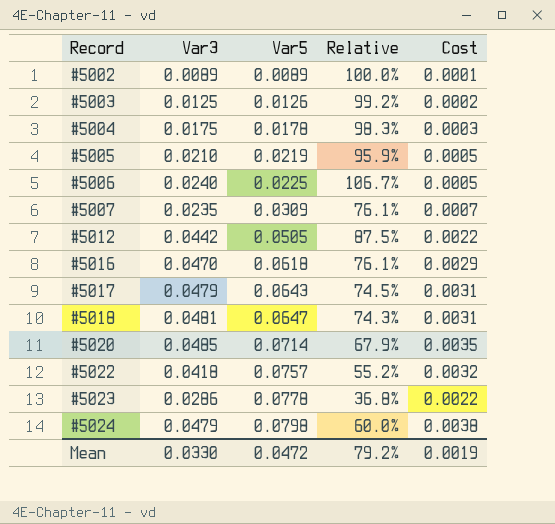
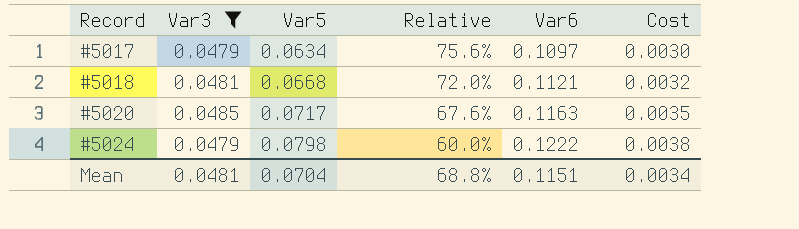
filter: none -> Var3 >= 0.0479
column Var6 | position: none -> 5
#5017 | Var5: 0.0643 -> 0.0634
#5017 | Relative: 74.5% -> 75.6%
#5017 | Cost: 0.0031 -> 0.0030
#5018 | Var5: 0.0647 -> 0.0668
#5018 | Relative: 74.3% -> 72.0%
#5018 | Cost: 0.0031 -> 0.0032
#5020 | Var5: 0.0714 -> 0.0717
#5020 | Relative: 67.9% -> 67.6%
Mean | Var3: 0.0330 -> 0.0481
Mean | Var5: 0.0472 -> 0.0704
Mean | Relative: 79.2% -> 68.8%
Mean | Cost: 0.0019 -> 0.0034

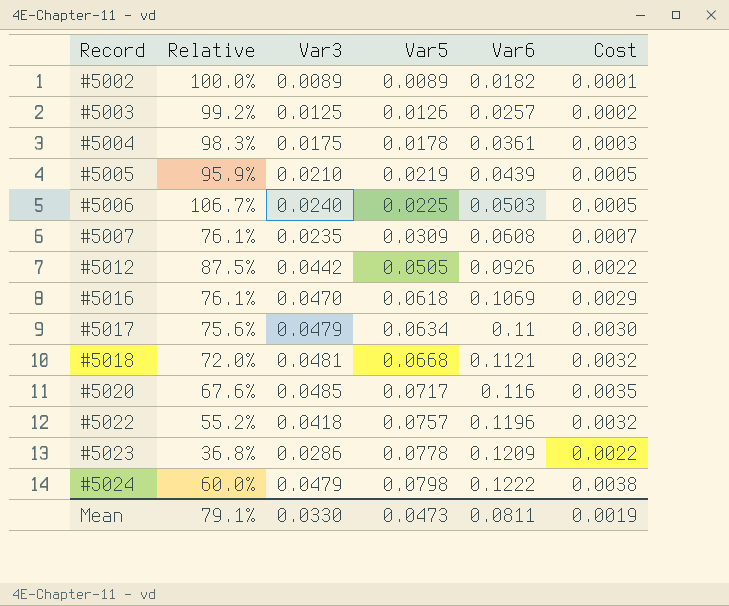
filter: Var3 >= 0.0479 -> none
column Relative | position: 4 -> 2
#5017 | Var6: 0.1097 -> 0.11
#5020 | Var6: 0.1163 -> 0.116
Mean | Relative: 68.8% -> 79.1%
Mean | Var3: 0.0481 -> 0.0330
Mean | Var5: 0.0704 -> 0.0473
Mean | Var6: 0.1151 -> 0.0811
Mean | Cost: 0.0034 -> 0.0019

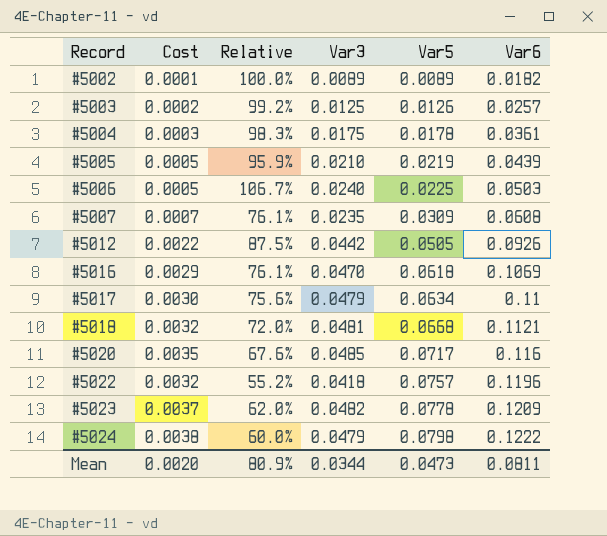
column Cost | position: 6 -> 2
#5023 | Cost: 0.0022 -> 0.0037
#5023 | Relative: 36.8% -> 62.0%
#5023 | Var3: 0.0286 -> 0.0482
Mean | Cost: 0.0019 -> 0.0020
Mean | Relative: 79.1% -> 80.9%
Mean | Var3: 0.0330 -> 0.0344

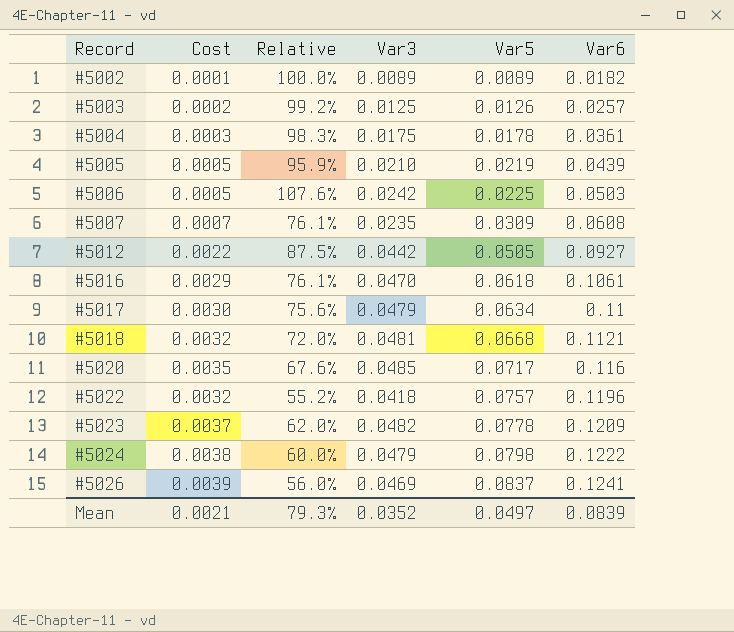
#5006 | Relative: 106.7% -> 107.6%
#5006 | Var3: 0.0240 -> 0.0242
#5012 | Var6: 0.0926 -> 0.0927
#5016 | Var6: 0.1069 -> 0.1061
row #5026: none -> 0.0039 | 56.0% | 0.0469 | 0.0837 | 0.1241
Mean | Cost: 0.0020 -> 0.0021
Mean | Relative: 80.9% -> 79.3%
Mean | Var3: 0.0344 -> 0.0352
Mean | Var5: 0.0473 -> 0.0497
Mean | Var6: 0.0811 -> 0.0839

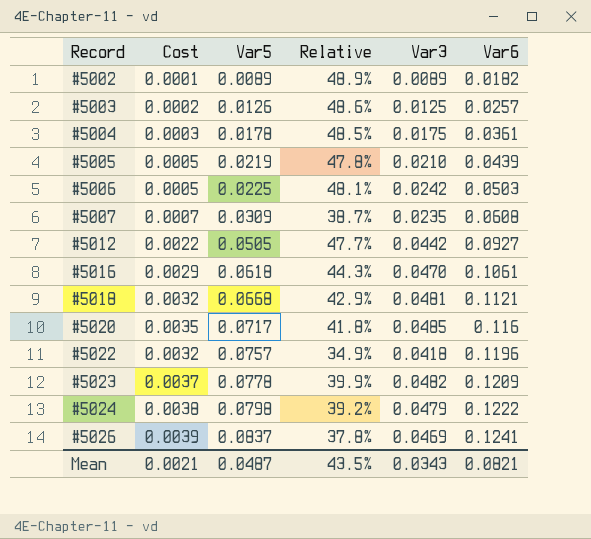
column Var5 | position: 5 -> 3
column Relative | formula: [Var3] / [Var5] -> [Var3] / [Var6]
row #5017: 0.0030 | 75.6% | 0.0479 | 0.0634 | 0.11 -> none
Mean | Var5: 0.0497 -> 0.0487
Mean | Relative: 79.3% -> 43.5%
Mean | Var3: 0.0352 -> 0.0343
Mean | Var6: 0.0839 -> 0.0821

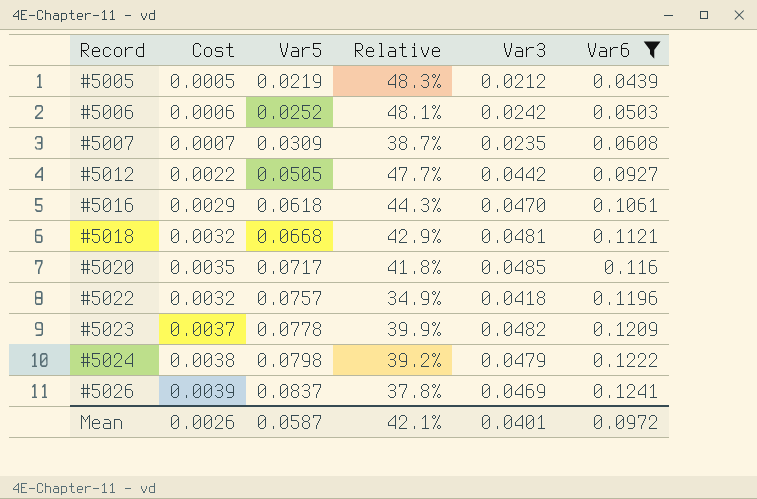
filter: none -> Var6 >= 0.0439
#5005 | Relative: 47.8% -> 48.3%
#5005 | Var3: 0.0210 -> 0.0212
#5006 | Cost: 0.0005 -> 0.0006
#5006 | Var5: 0.0225 -> 0.0252
Mean | Cost: 0.0021 -> 0.0026
Mean | Var5: 0.0487 -> 0.0587
Mean | Relative: 43.5% -> 42.1%
Mean | Var3: 0.0343 -> 0.0401
Mean | Var6: 0.0821 -> 0.0972

